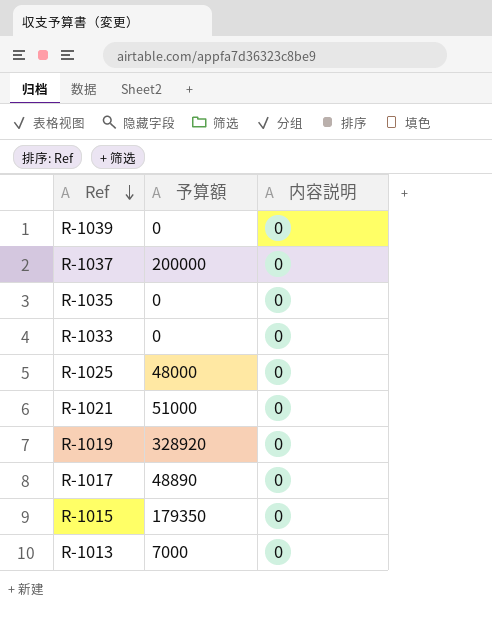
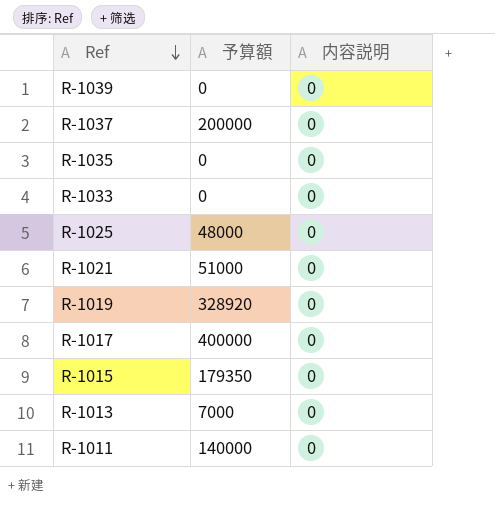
R-1017 | 予算額: 48890 -> 400000
row R-1011: none -> 140000 | 0

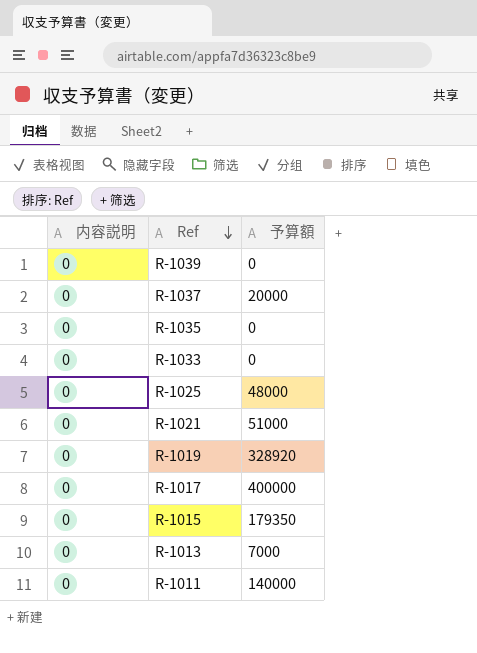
column 内容説明 | position: 3 -> 1
R-1037 | 予算額: 200000 -> 20000

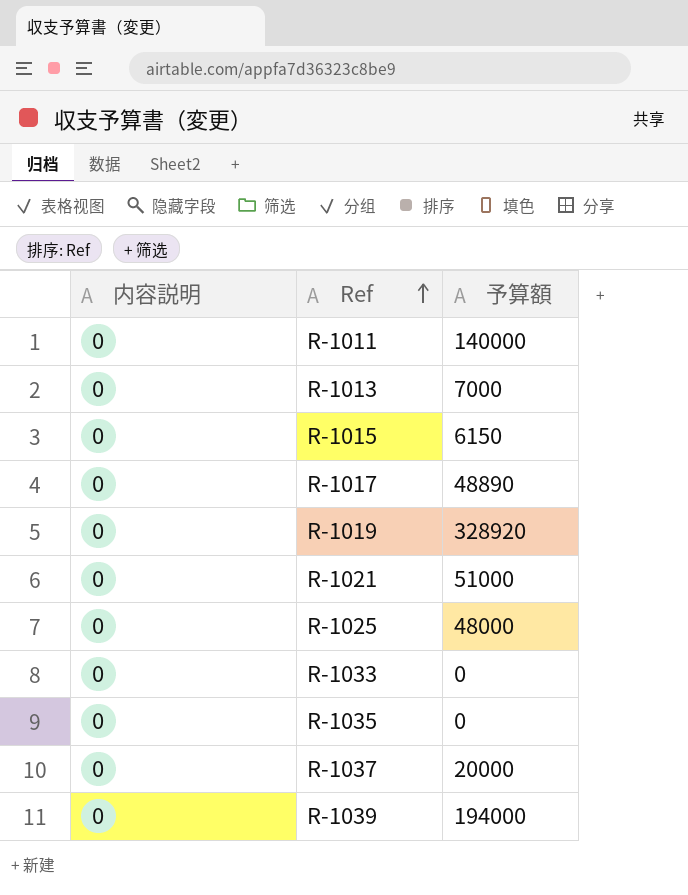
row order: Ref descending -> Ref ascending
R-1015 | 予算額: 179350 -> 6150
R-1017 | 予算額: 400000 -> 48890
R-1039 | 予算額: 0 -> 194000

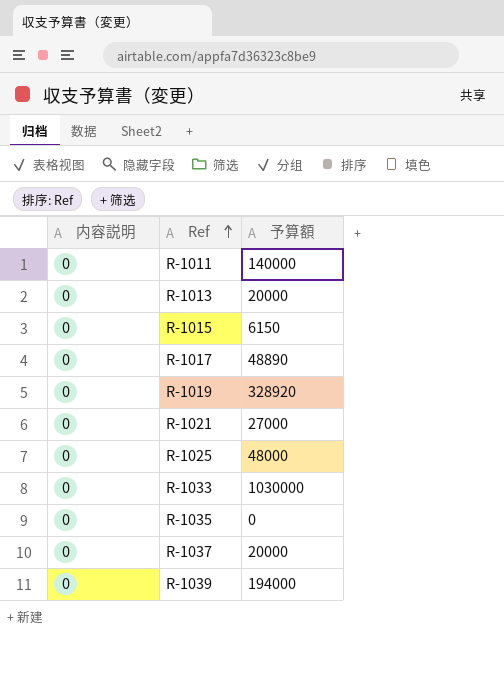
R-1013 | 予算額: 7000 -> 20000
R-1021 | 予算額: 51000 -> 27000
R-1033 | 予算額: 0 -> 1030000

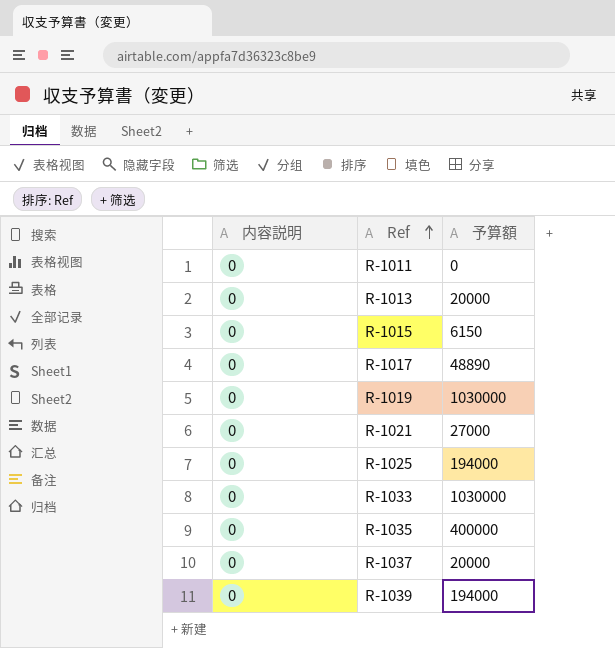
R-1011 | 予算額: 140000 -> 0
R-1019 | 予算額: 328920 -> 1030000
R-1025 | 予算額: 48000 -> 194000
R-1035 | 予算額: 0 -> 400000

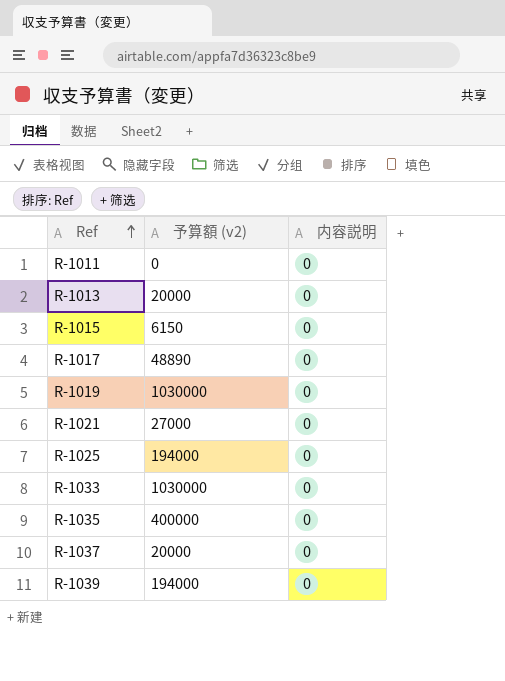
column name: 予算額 -> 予算額 (v2)
column 内容説明 | position: 1 -> 3

